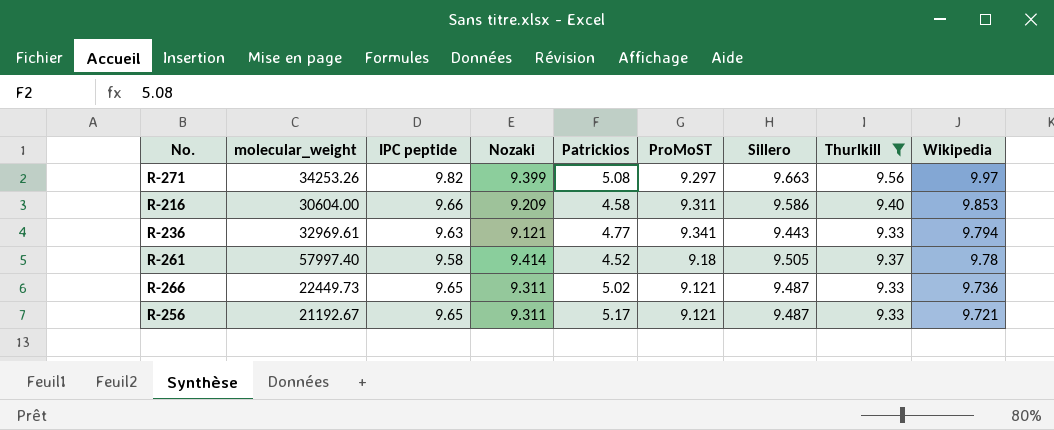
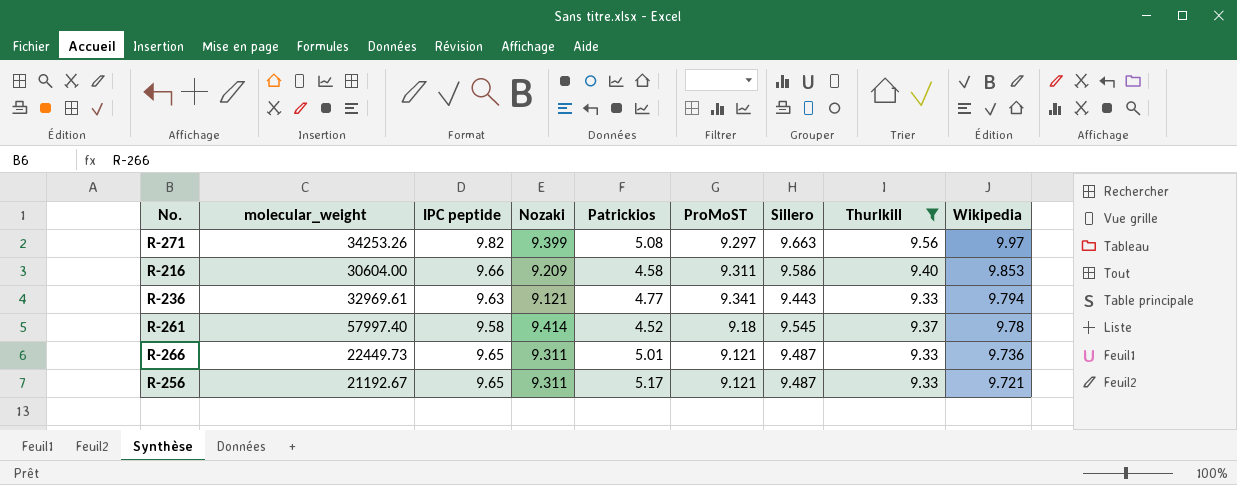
R-261 | Sillero: 9.505 -> 9.545
R-266 | Patrickios: 5.02 -> 5.01

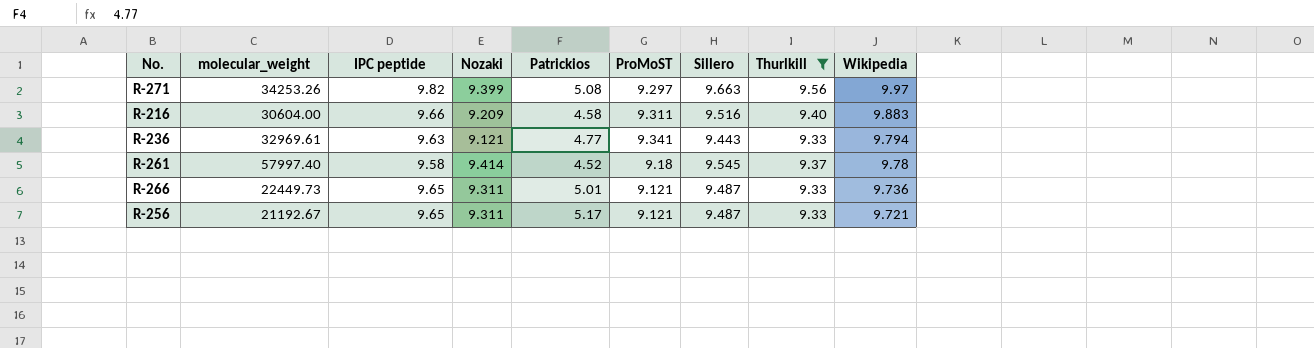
R-216 | Sillero: 9.586 -> 9.516
R-216 | Wikipedia: 9.853 -> 9.883

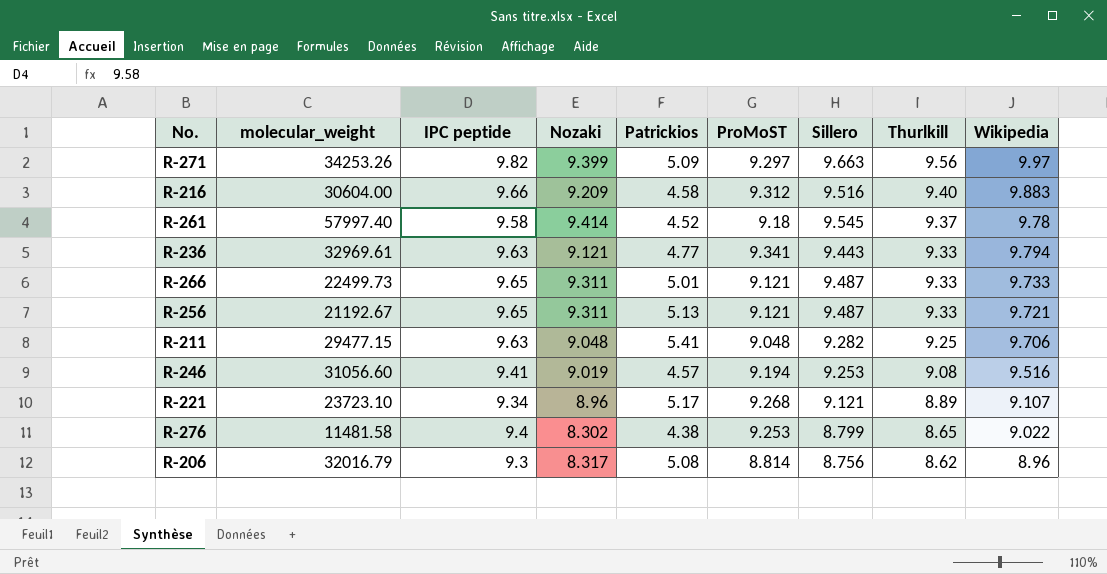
filter: Thurlkill >= 9.33 -> none
row order: Wikipedia descending -> Thurlkill descending
R-271 | Patrickios: 5.08 -> 5.09
R-216 | ProMoST: 9.311 -> 9.312
R-266 | molecular_weight: 22449.73 -> 22499.73
R-266 | Wikipedia: 9.736 -> 9.733
R-256 | Patrickios: 5.17 -> 5.13

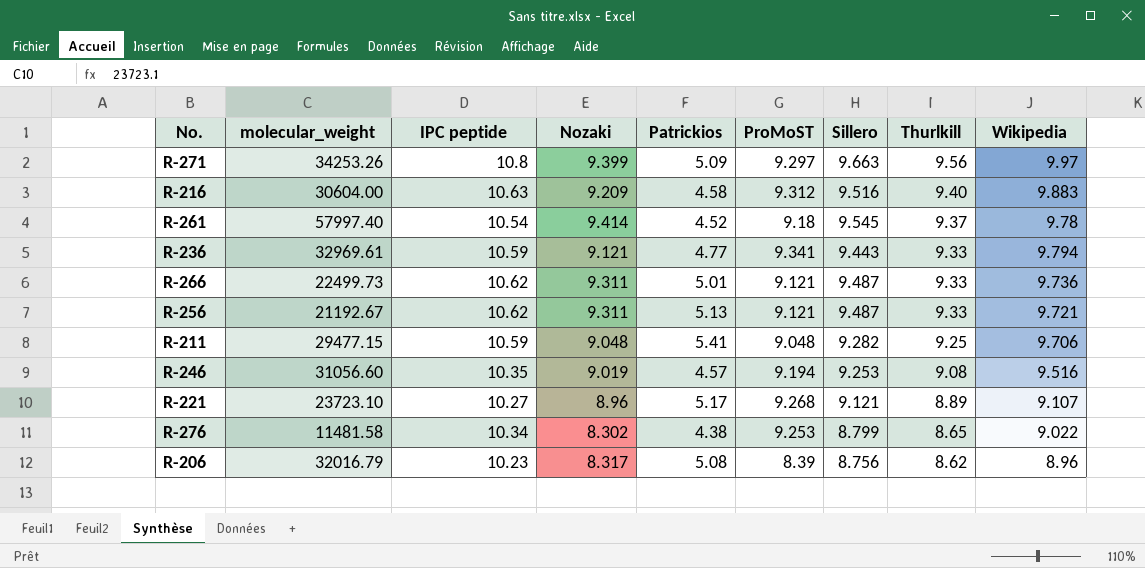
R-271 | IPC peptide: 9.82 -> 10.8
R-216 | IPC peptide: 9.66 -> 10.63
R-261 | IPC peptide: 9.58 -> 10.54
R-236 | IPC peptide: 9.63 -> 10.59
R-266 | IPC peptide: 9.65 -> 10.62
R-266 | Wikipedia: 9.733 -> 9.736
R-256 | IPC peptide: 9.65 -> 10.62
R-211 | IPC peptide: 9.63 -> 10.59
R-246 | IPC peptide: 9.41 -> 10.35
R-221 | IPC peptide: 9.34 -> 10.27
R-276 | IPC peptide: 9.4 -> 10.34
R-206 | IPC peptide: 9.3 -> 10.23
R-206 | ProMoST: 8.814 -> 8.39

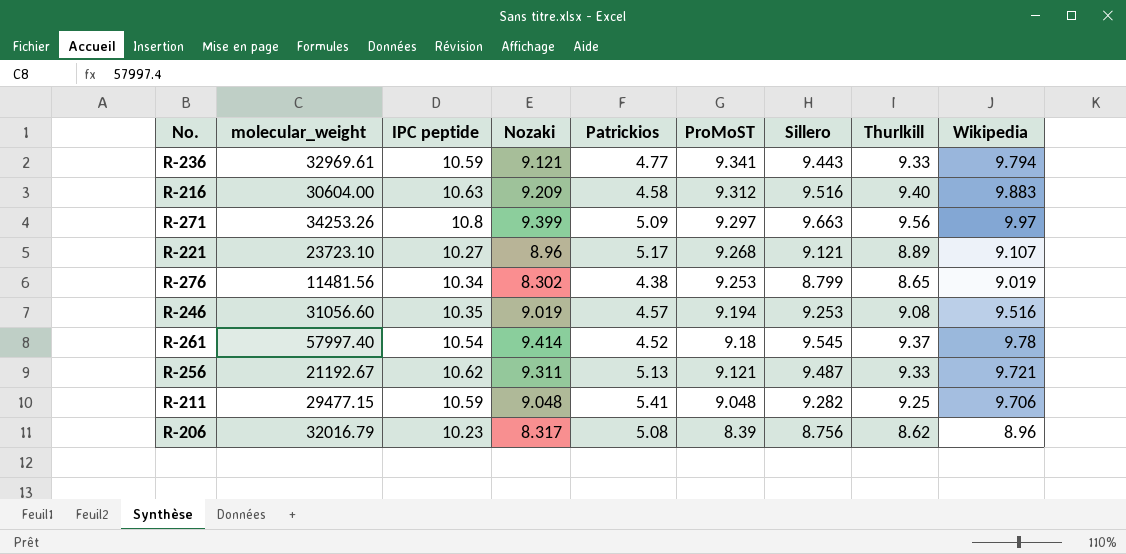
row order: Thurlkill descending -> ProMoST descending
row R-266: 22499.73 | 10.62 | 9.311 | 5.01 | 9.121 | 9.487 | 9.33 | 9.736 -> none
R-276 | molecular_weight: 11481.58 -> 11481.56
R-276 | Wikipedia: 9.022 -> 9.019

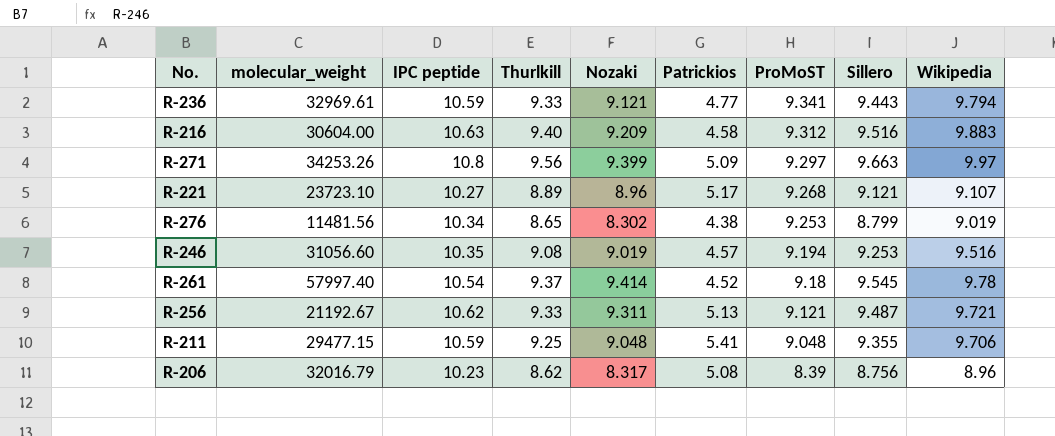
column Thurlkill | position: 8 -> 4
R-211 | Sillero: 9.282 -> 9.355

